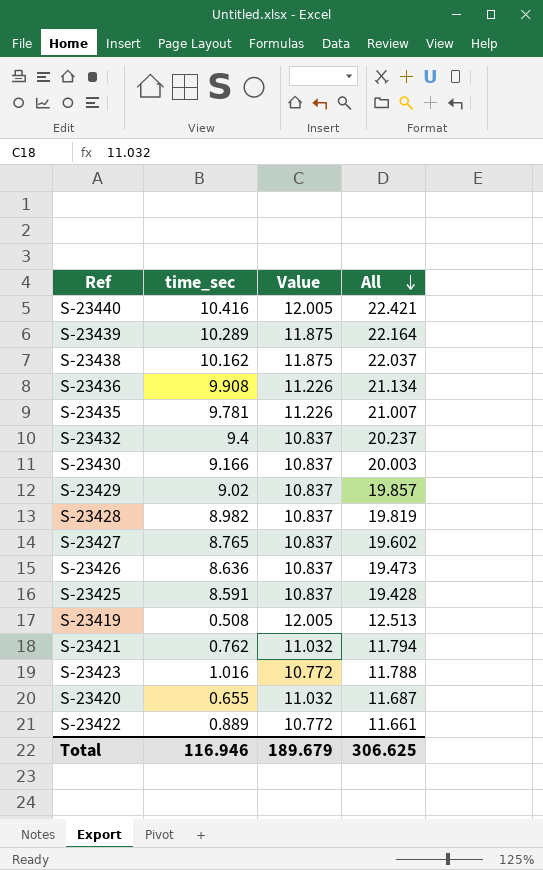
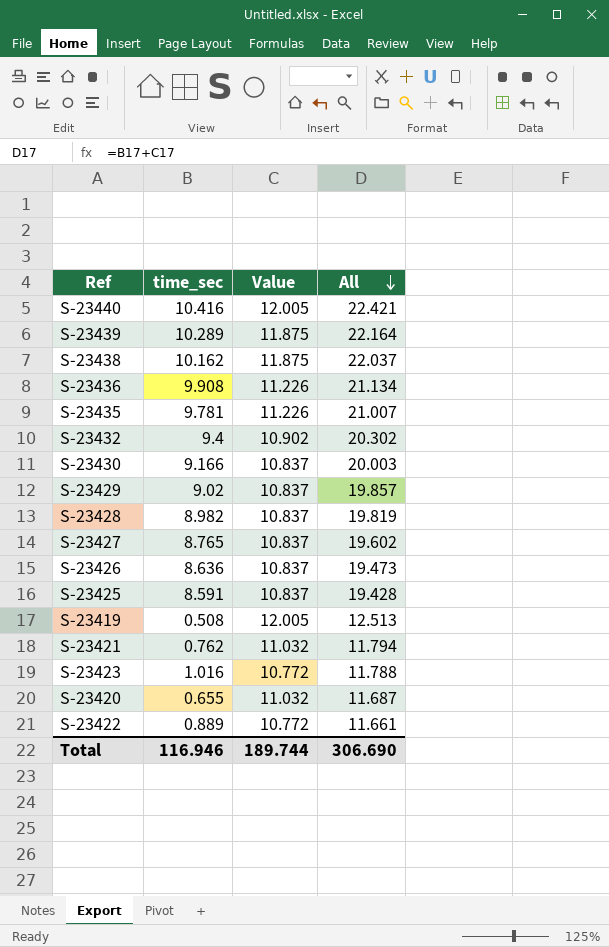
S-23432 | Value: 10.837 -> 10.902
S-23432 | All: 20.237 -> 20.302
Total | Value: 189.679 -> 189.744
Total | All: 306.625 -> 306.690

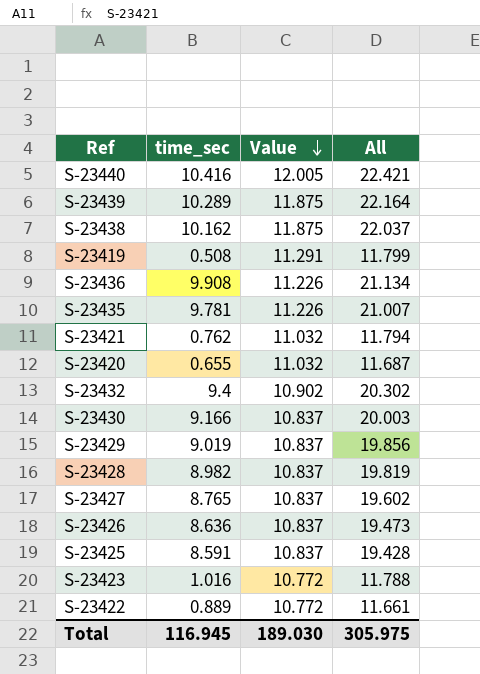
row order: All descending -> Value descending
S-23419 | Value: 12.005 -> 11.291
S-23419 | All: 12.513 -> 11.799
S-23429 | time_sec: 9.02 -> 9.019
S-23429 | All: 19.857 -> 19.856
Total | time_sec: 116.946 -> 116.945
Total | Value: 189.744 -> 189.030
Total | All: 306.690 -> 305.975

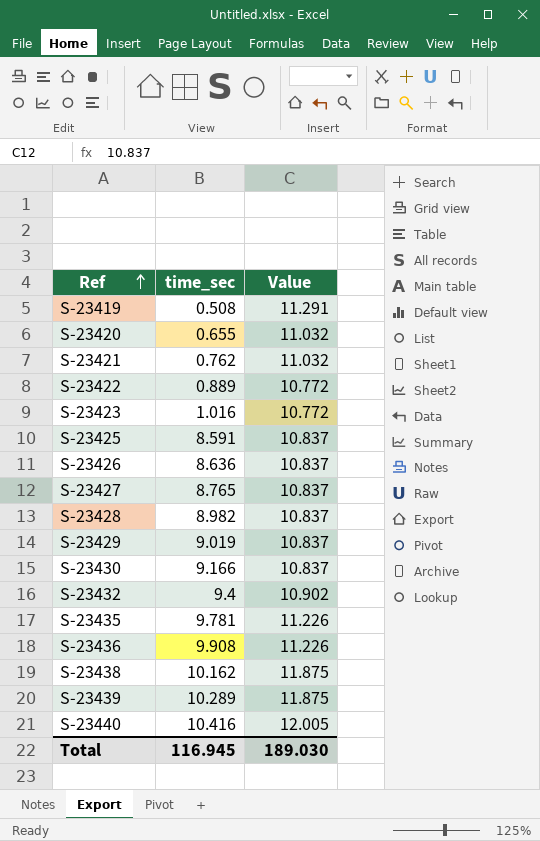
row order: Value descending -> Ref ascending
column All | formula: [time_sec] + [Value] -> none

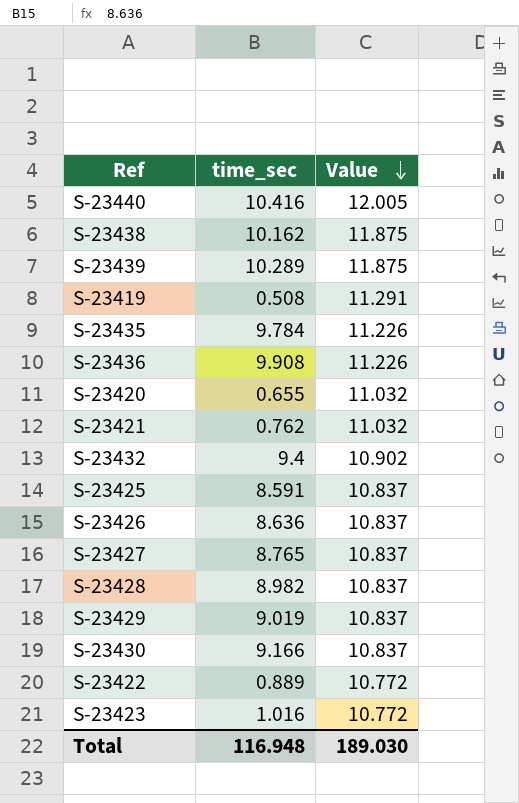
row order: Ref ascending -> Value descending
S-23435 | time_sec: 9.781 -> 9.784
Total | time_sec: 116.945 -> 116.948

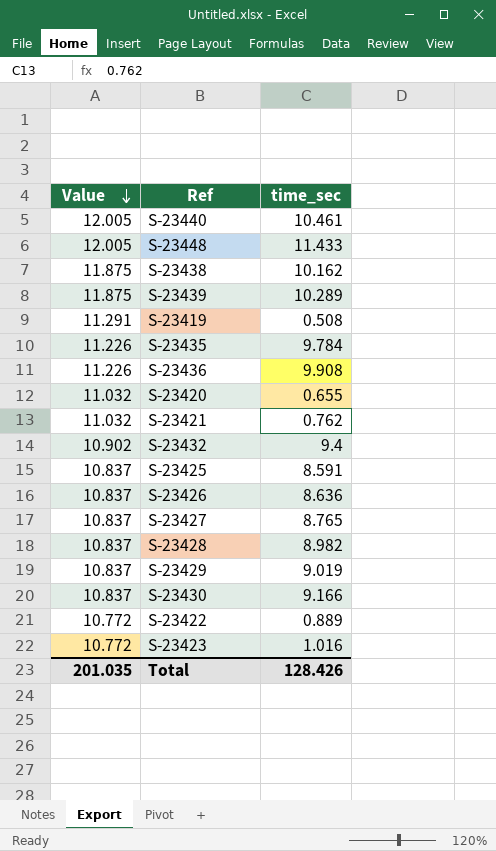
column Value | position: 3 -> 1
S-23440 | time_sec: 10.416 -> 10.461
row S-23448: none -> 12.005 | 11.433
Total | Value: 189.030 -> 201.035
Total | time_sec: 116.948 -> 128.426

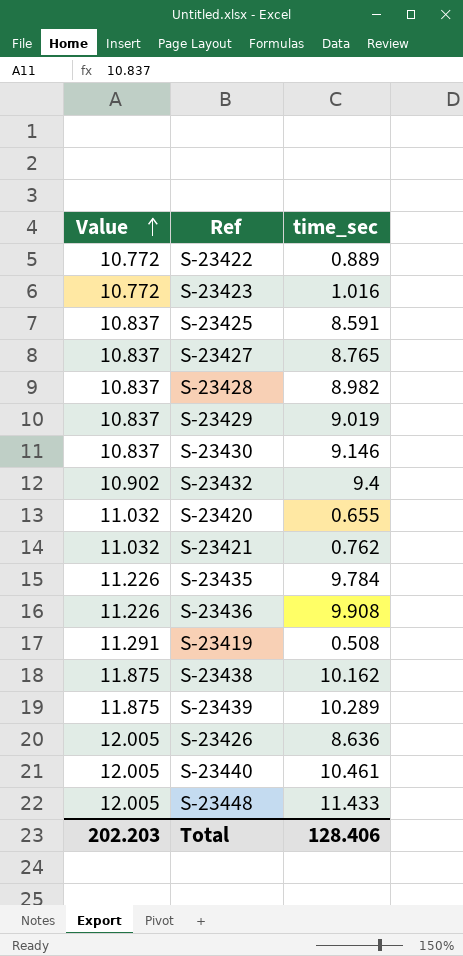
row order: Value descending -> Value ascending
S-23430 | time_sec: 9.166 -> 9.146
S-23426 | Value: 10.837 -> 12.005
Total | Value: 201.035 -> 202.203
Total | time_sec: 128.426 -> 128.406

